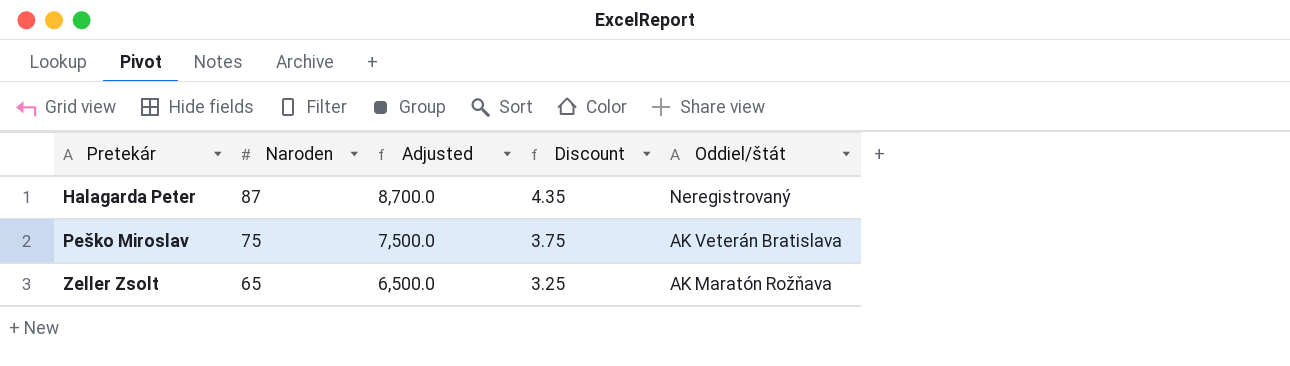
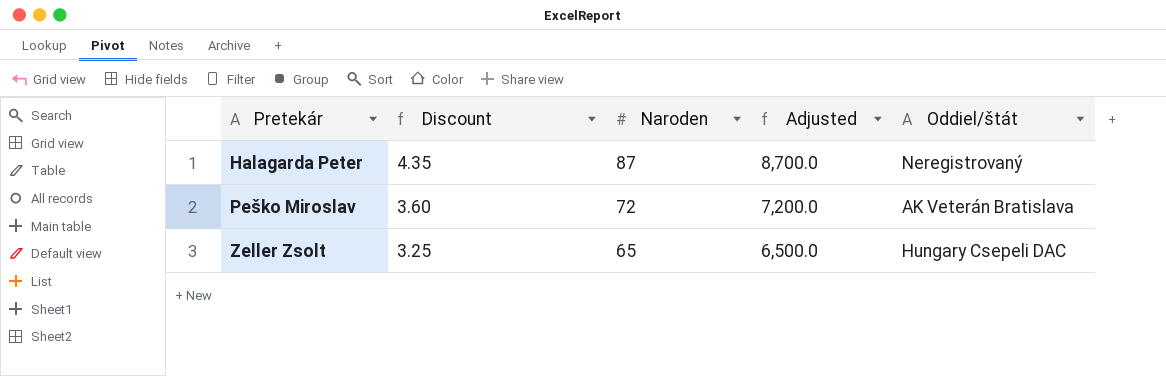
column Discount | position: 4 -> 2
Peško Miroslav | Discount: 3.75 -> 3.60
Peško Miroslav | Naroden: 75 -> 72
Peško Miroslav | Adjusted: 7,500.0 -> 7,200.0
Zeller Zsolt | Oddiel/štát: AK Maratón Rožňava -> Hungary Csepeli DAC

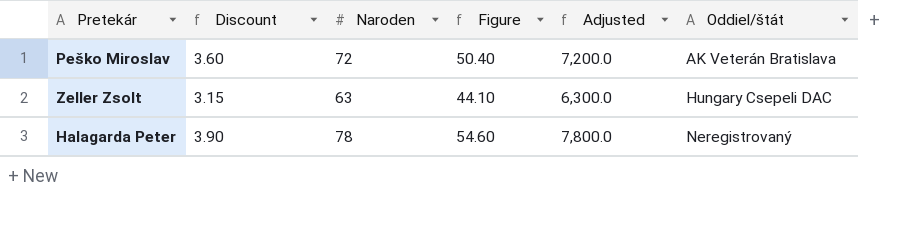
row order: Pretekár ascending -> Oddiel/štát ascending
column Figure | formula: none -> [Naroden] * 0.7
Zeller Zsolt | Discount: 3.25 -> 3.15
Zeller Zsolt | Naroden: 65 -> 63
Zeller Zsolt | Adjusted: 6,500.0 -> 6,300.0
Halagarda Peter | Discount: 4.35 -> 3.90
Halagarda Peter | Naroden: 87 -> 78
Halagarda Peter | Adjusted: 8,700.0 -> 7,800.0

